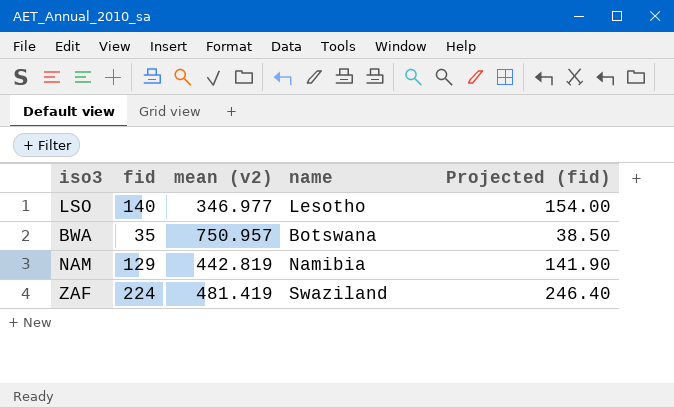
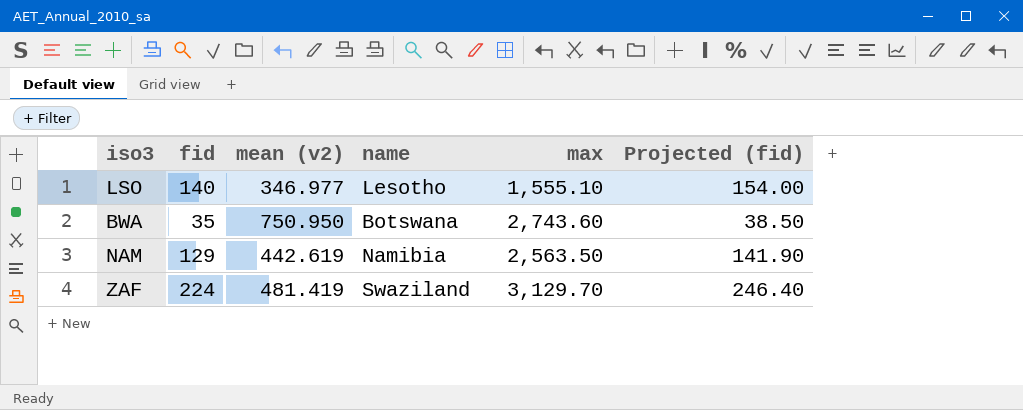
column max | position: none -> 5
BWA | mean (v2): 750.957 -> 750.950
NAM | mean (v2): 442.819 -> 442.619

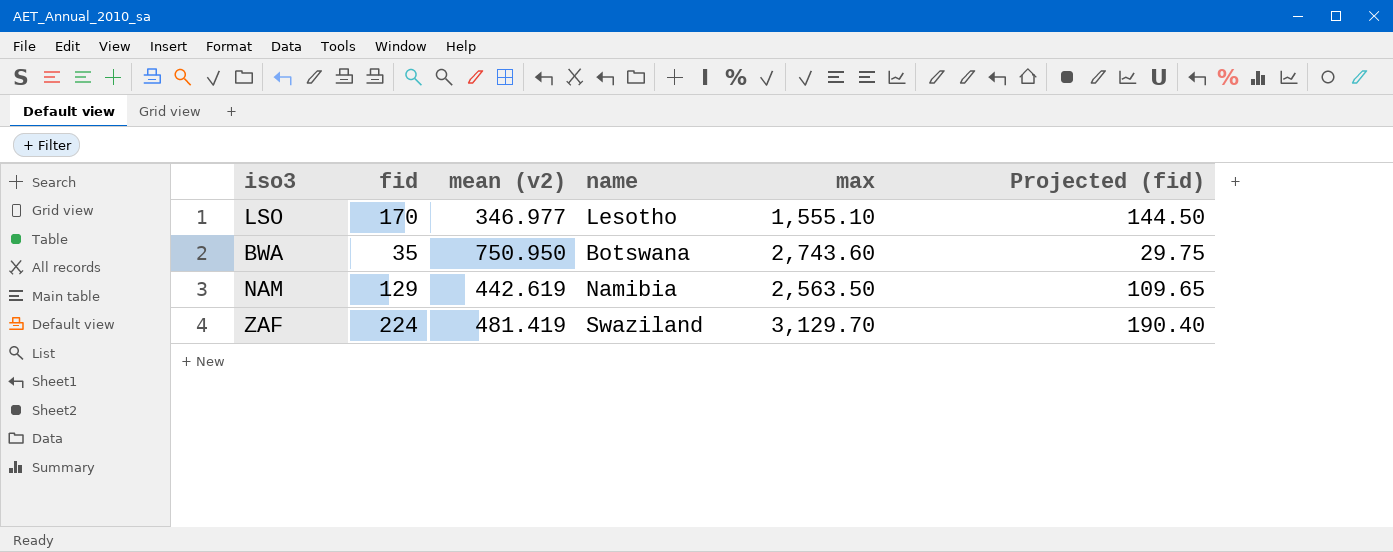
column Projected (fid) | formula: [fid] * 1.1 -> [fid] * 0.85
LSO | fid: 140 -> 170

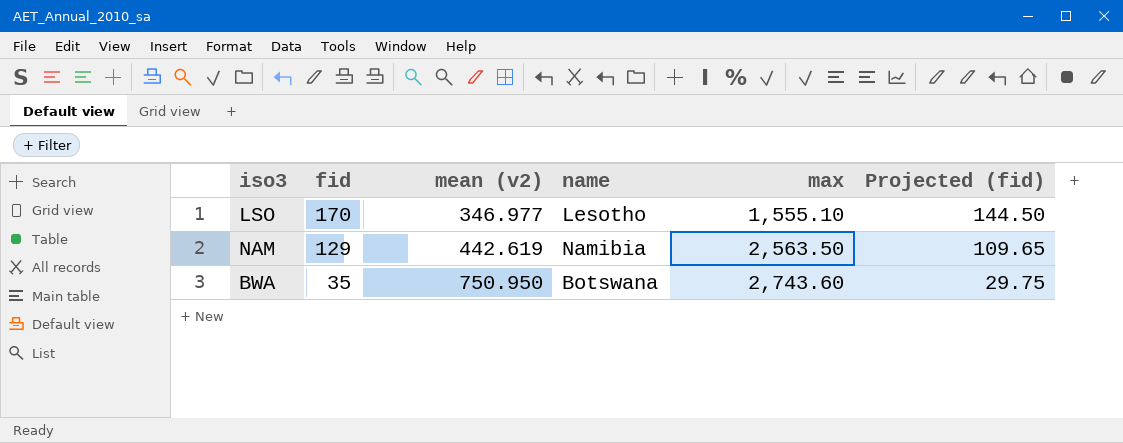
row order: none -> fid descending
row ZAF: 224 | 481.419 | Swaziland | 3,129.70 | 190.40 -> none

